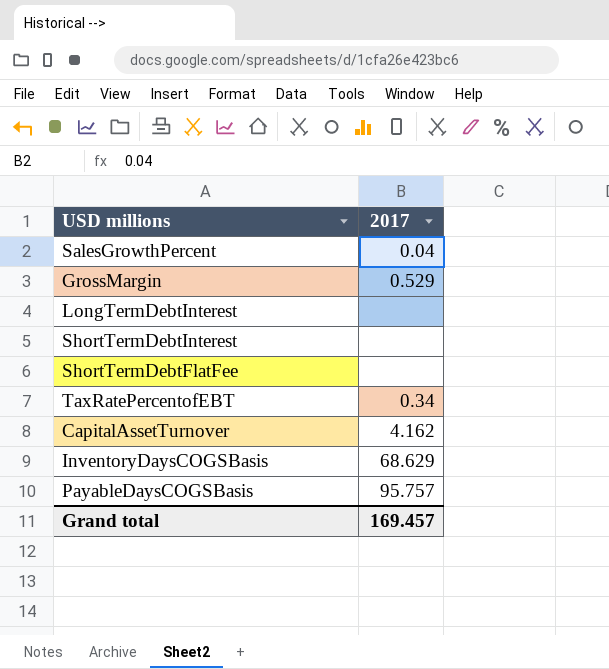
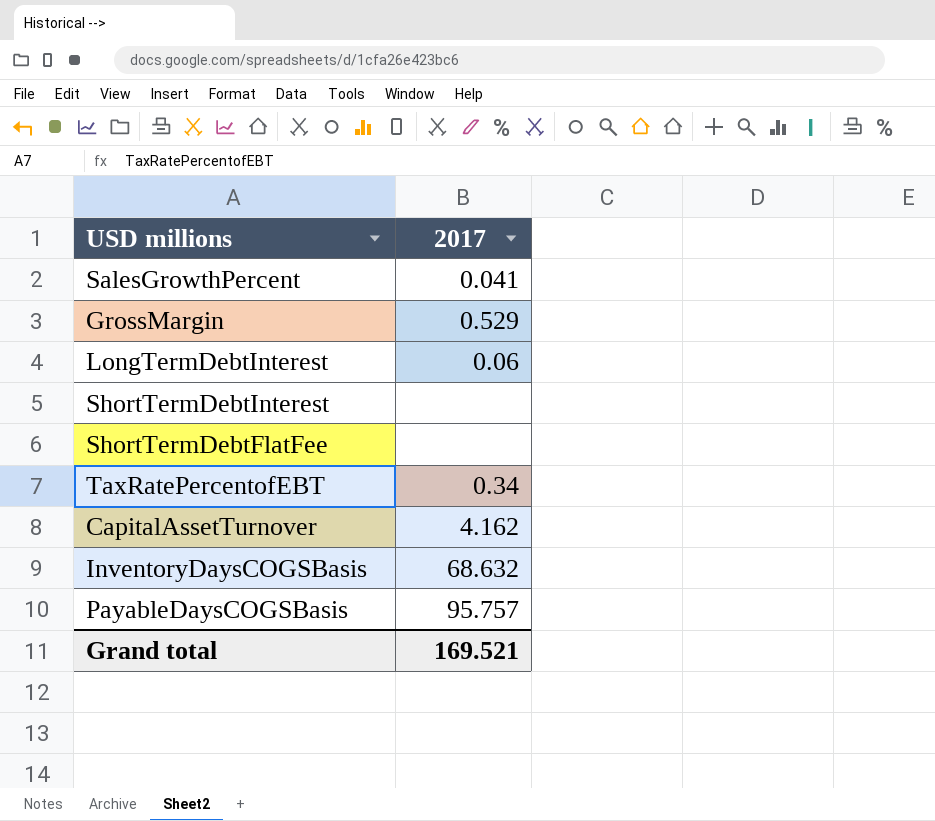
SalesGrowthPercent | 2017: 0.04 -> 0.041
LongTermDebtInterest | 2017: none -> 0.06
InventoryDaysCOGSBasis | 2017: 68.629 -> 68.632
Grand total | 2017: 169.457 -> 169.521

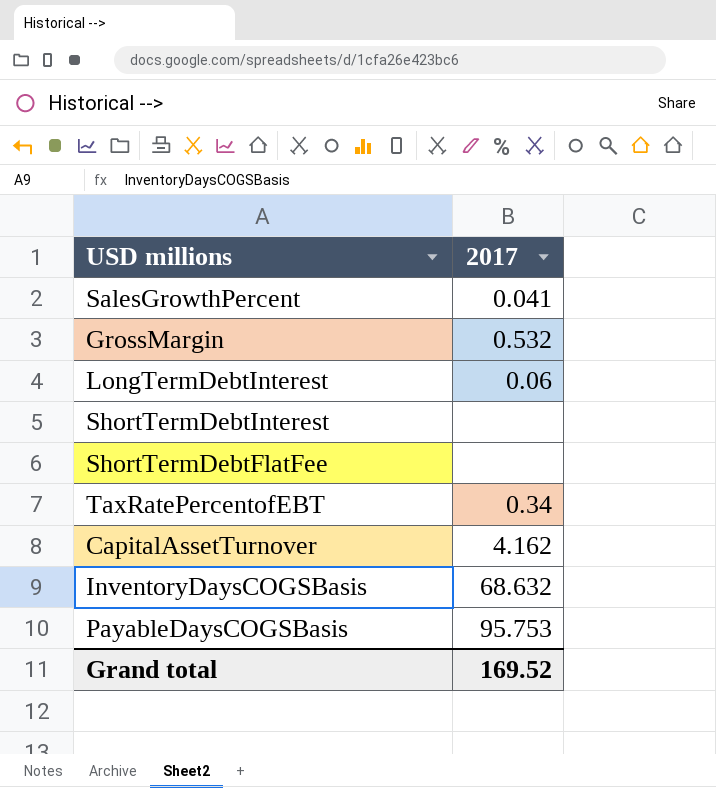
GrossMargin | 2017: 0.529 -> 0.532
PayableDaysCOGSBasis | 2017: 95.757 -> 95.753
Grand total | 2017: 169.521 -> 169.52

